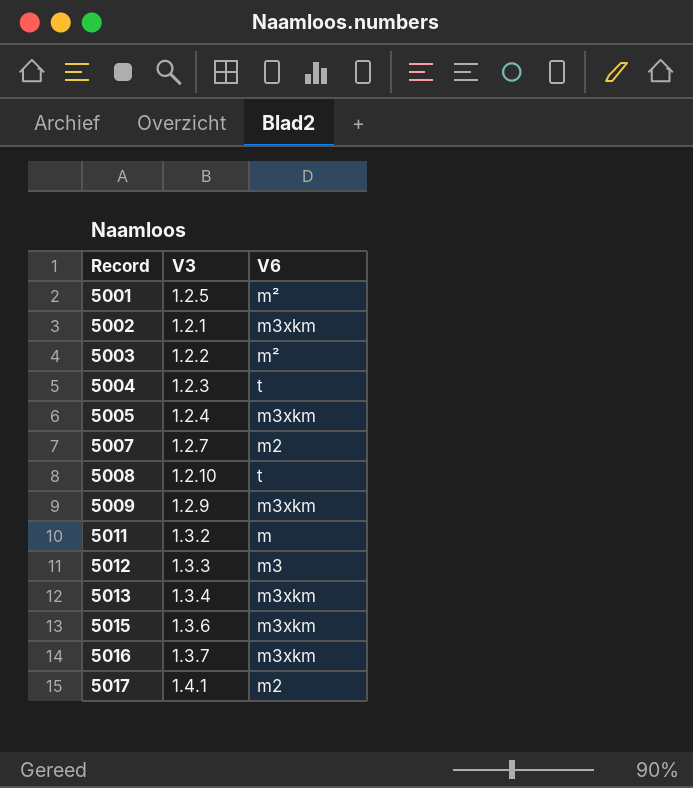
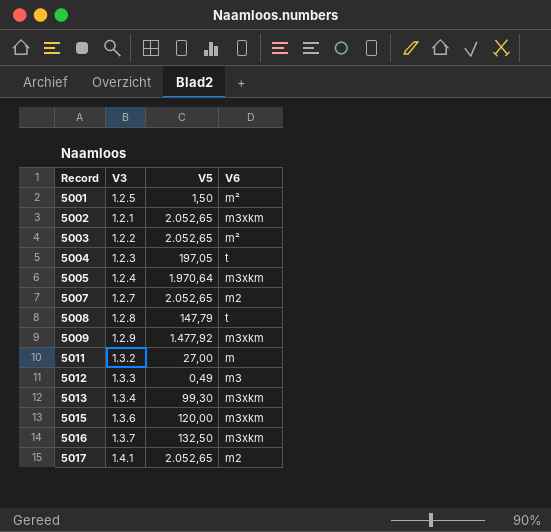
column V5 | position: none -> 3
5008 | V3: 1.2.10 -> 1.2.8

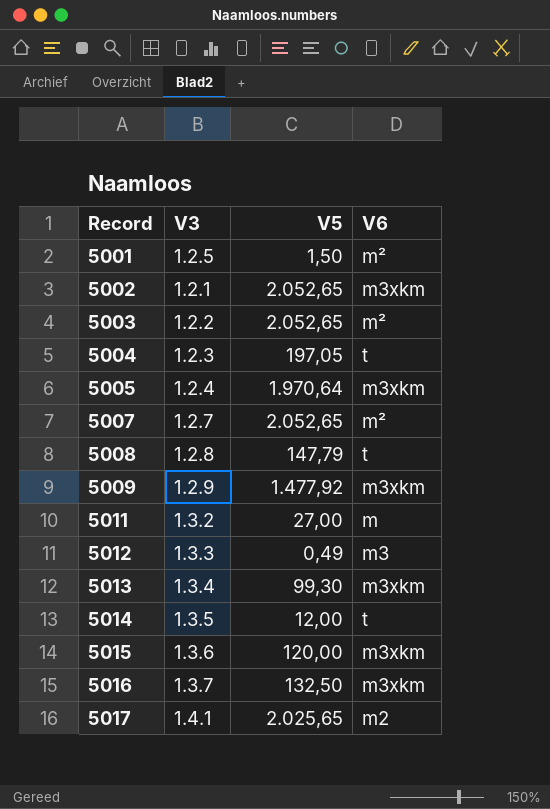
5007 | V6: m2 -> m²
row 5014: none -> 1.3.5 | 12,00 | t
5017 | V5: 2.052,65 -> 2.025,65

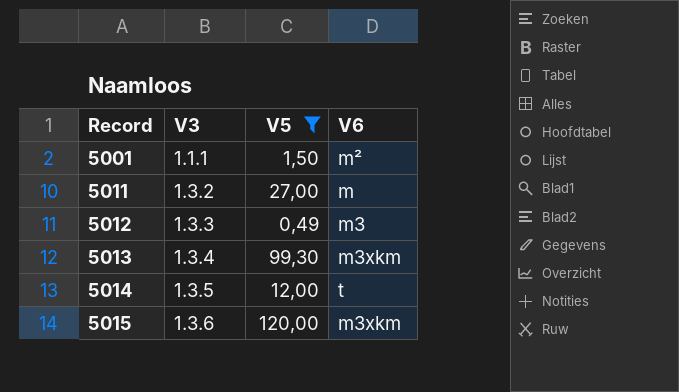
filter: none -> V5 <= 120,00
5001 | V3: 1.2.5 -> 1.1.1

